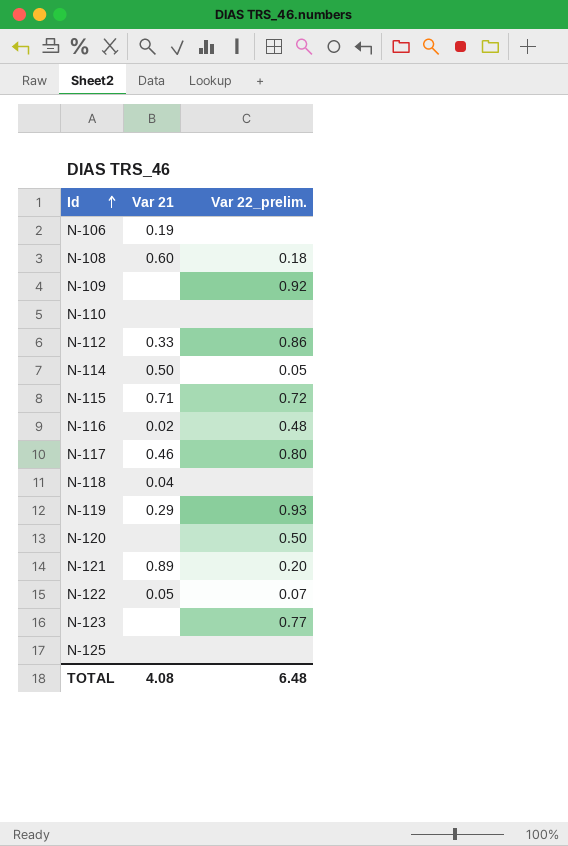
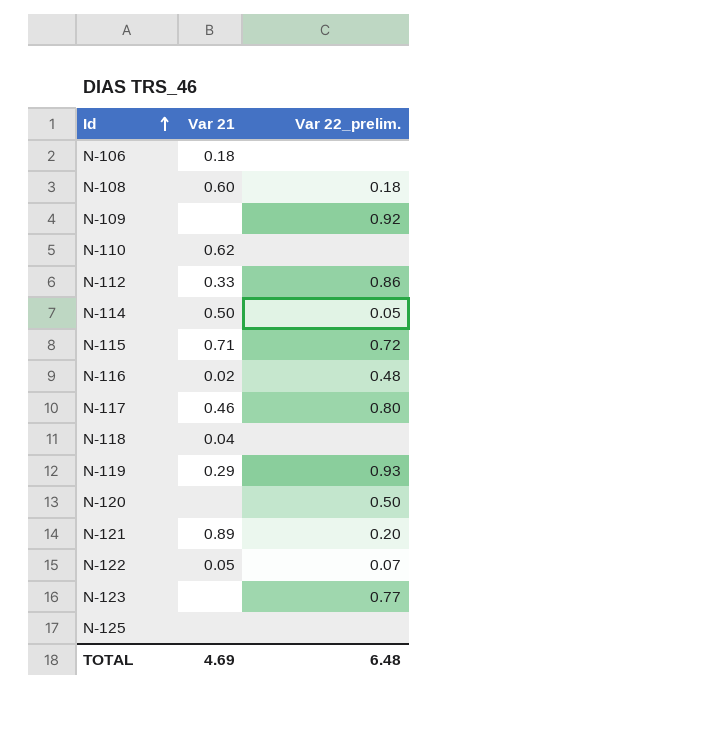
N-106 | Var 21: 0.19 -> 0.18
N-110 | Var 21: none -> 0.62
TOTAL | Var 21: 4.08 -> 4.69

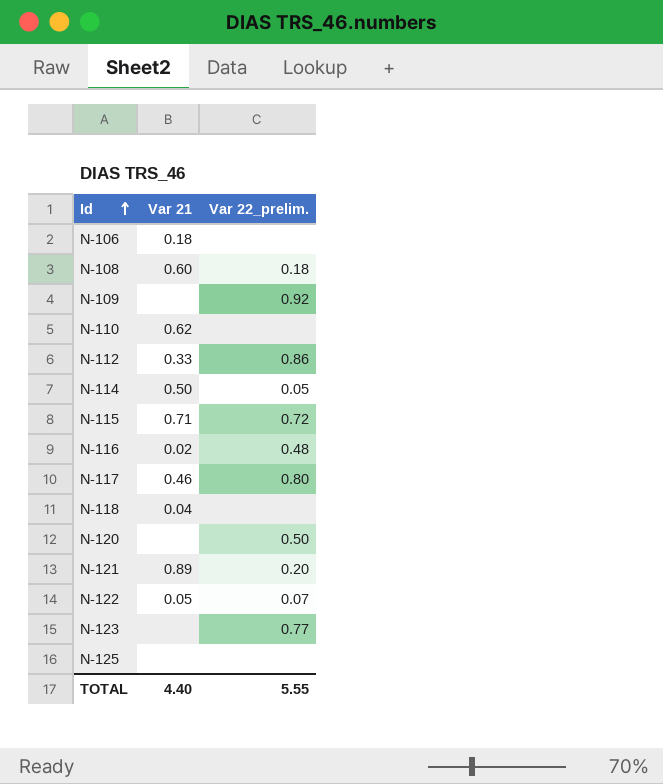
row N-119: 0.29 | 0.93 -> none
TOTAL | Var 21: 4.69 -> 4.40
TOTAL | Var 22_prelim.: 6.48 -> 5.55

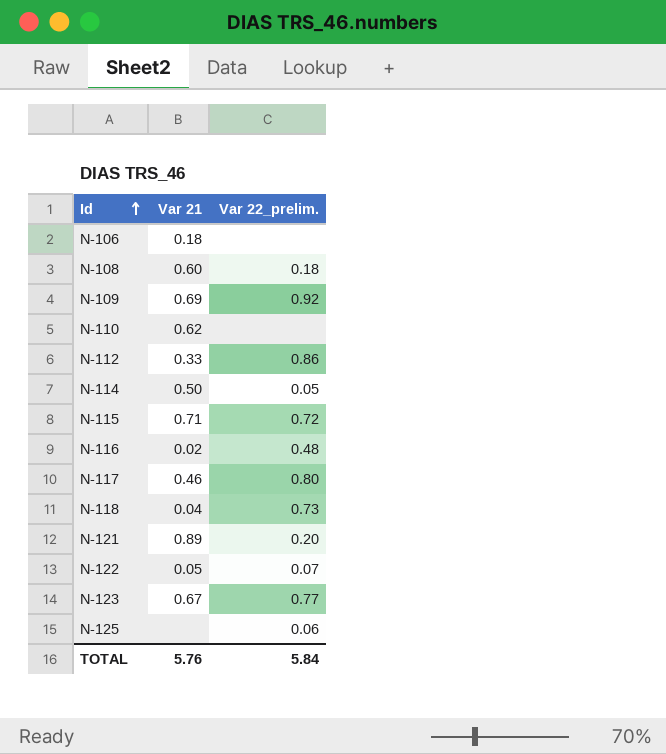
row N-120: none | 0.50 -> none
N-109 | Var 21: none -> 0.69
N-118 | Var 22_prelim.: none -> 0.73
N-123 | Var 21: none -> 0.67
N-125 | Var 22_prelim.: none -> 0.06
TOTAL | Var 21: 4.40 -> 5.76
TOTAL | Var 22_prelim.: 5.55 -> 5.84

